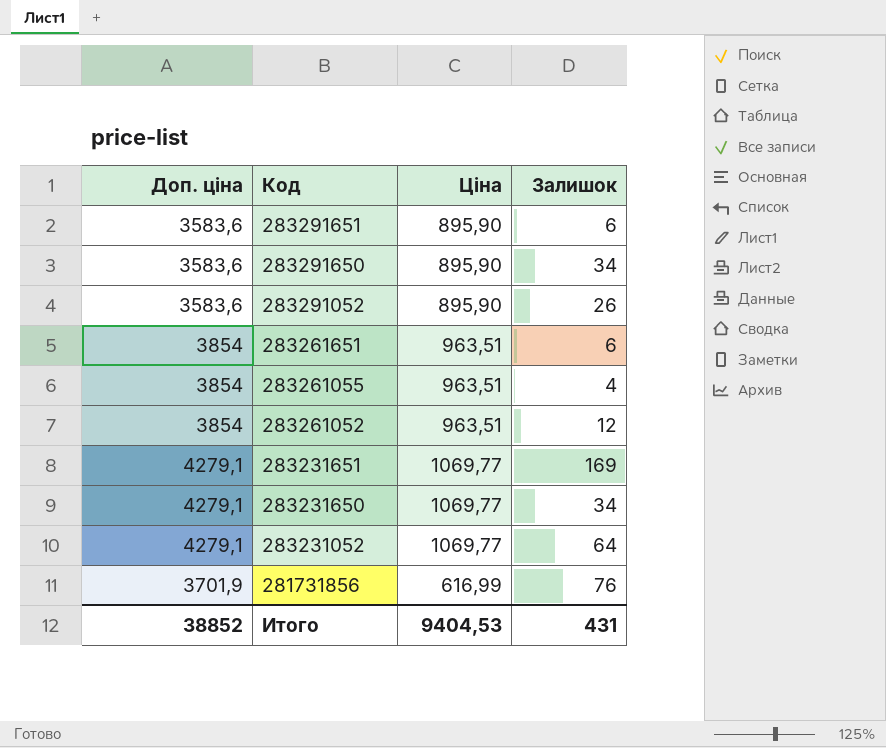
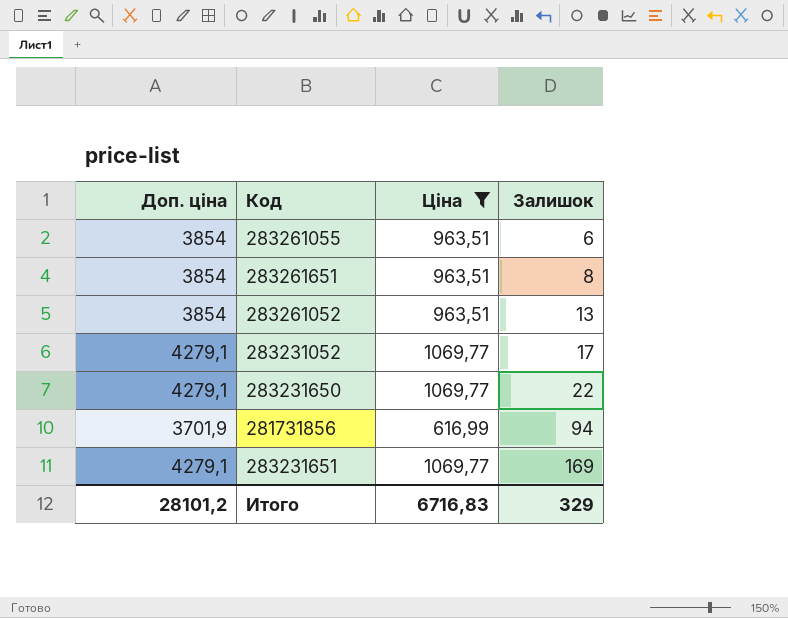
filter: none -> Ціна != 895,90
row order: Код descending -> Залишок ascending
283261055 | Залишок: 4 -> 6
283261651 | Залишок: 6 -> 8
283261052 | Залишок: 12 -> 13
283231052 | Залишок: 64 -> 17
283231650 | Залишок: 34 -> 22
281731856 | Залишок: 76 -> 94
Итого | Доп. ціна: 38852 -> 28101,2
Итого | Ціна: 9404,53 -> 6716,83
Итого | Залишок: 431 -> 329

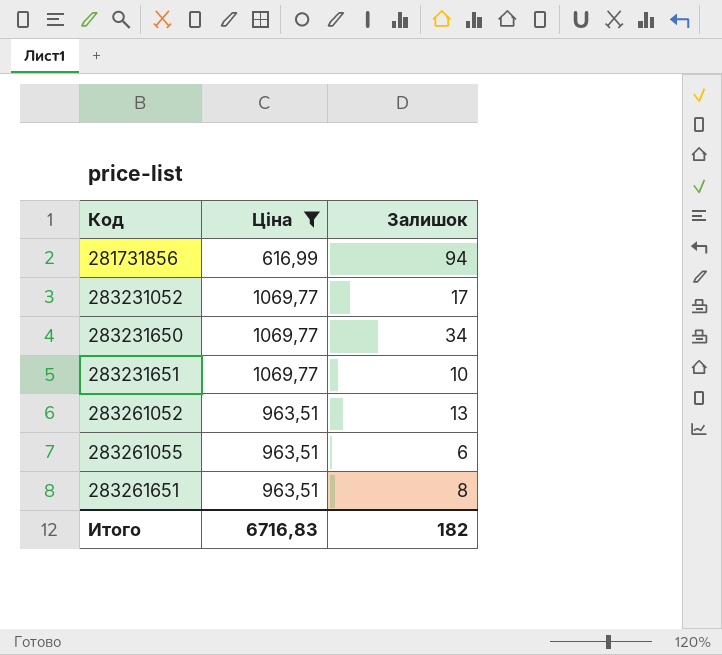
row order: Залишок ascending -> Код ascending
column Доп. ціна | position: 1 -> none
283231650 | Залишок: 22 -> 34
283231651 | Залишок: 169 -> 10
Итого | Залишок: 329 -> 182

